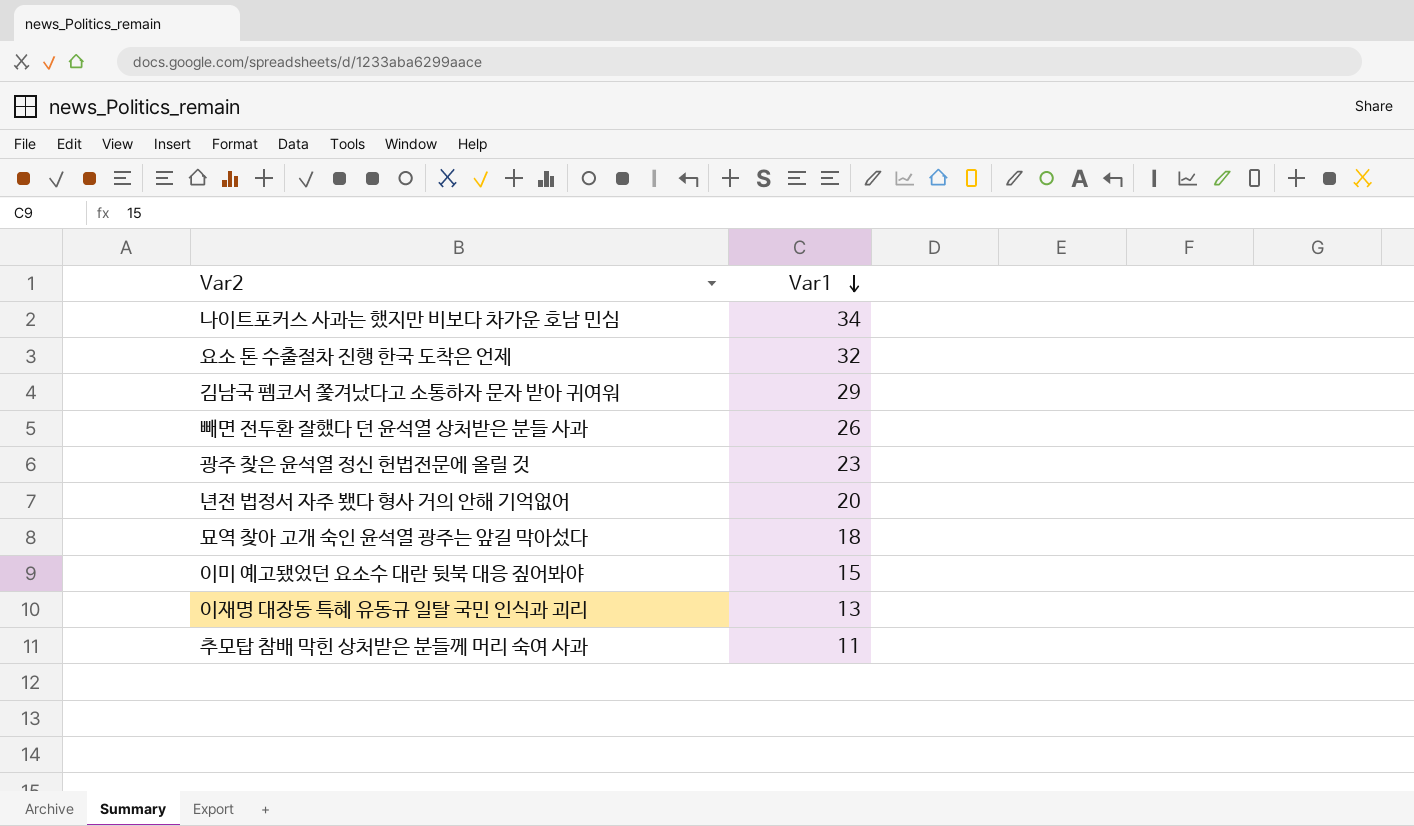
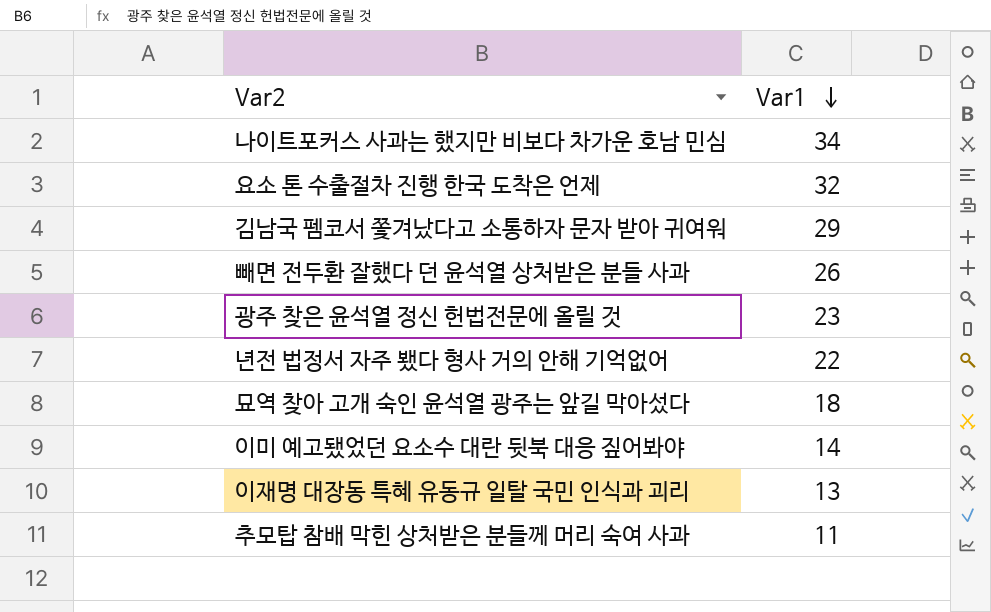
년전 법정서 자주 뵀다 형사 거의 안해 기억없어 | Var1: 20 -> 22
이미 예고됐었던 요소수 대란 뒷북 대응 짚어봐야 | Var1: 15 -> 14

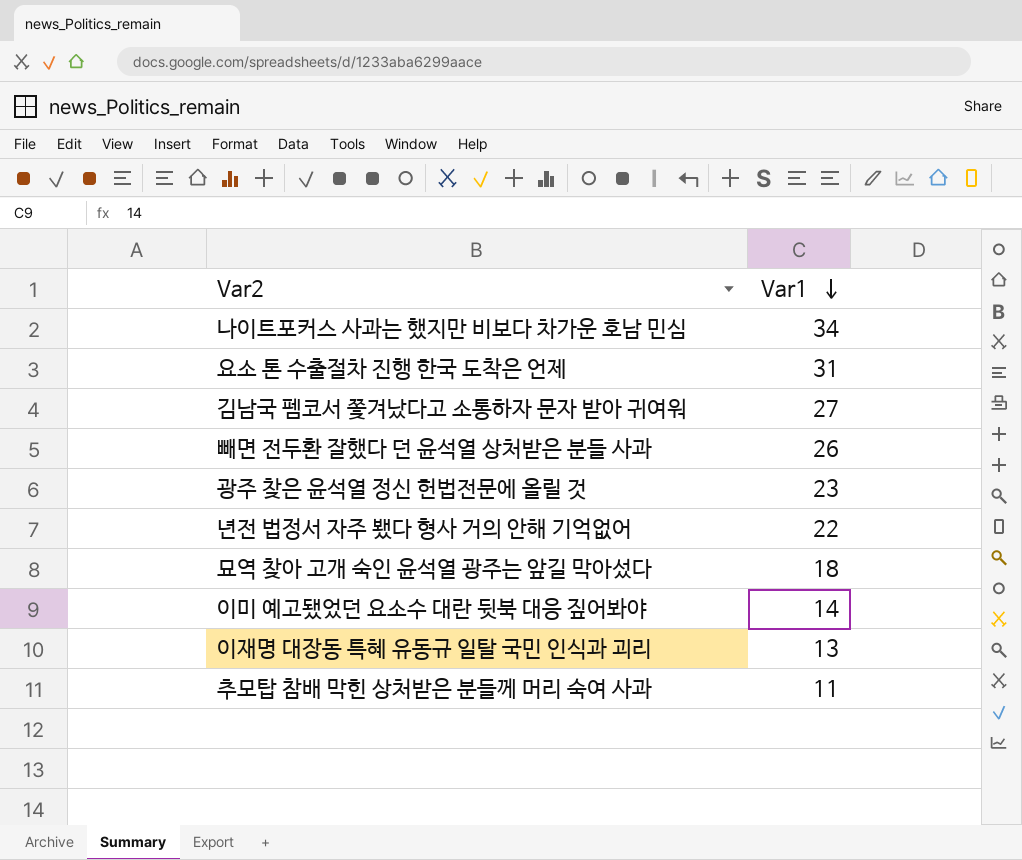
요소 톤 수출절차 진행 한국 도착은 언제 | Var1: 32 -> 31
김남국 펨코서 쫓겨났다고 소통하자 문자 받아 귀여워 | Var1: 29 -> 27

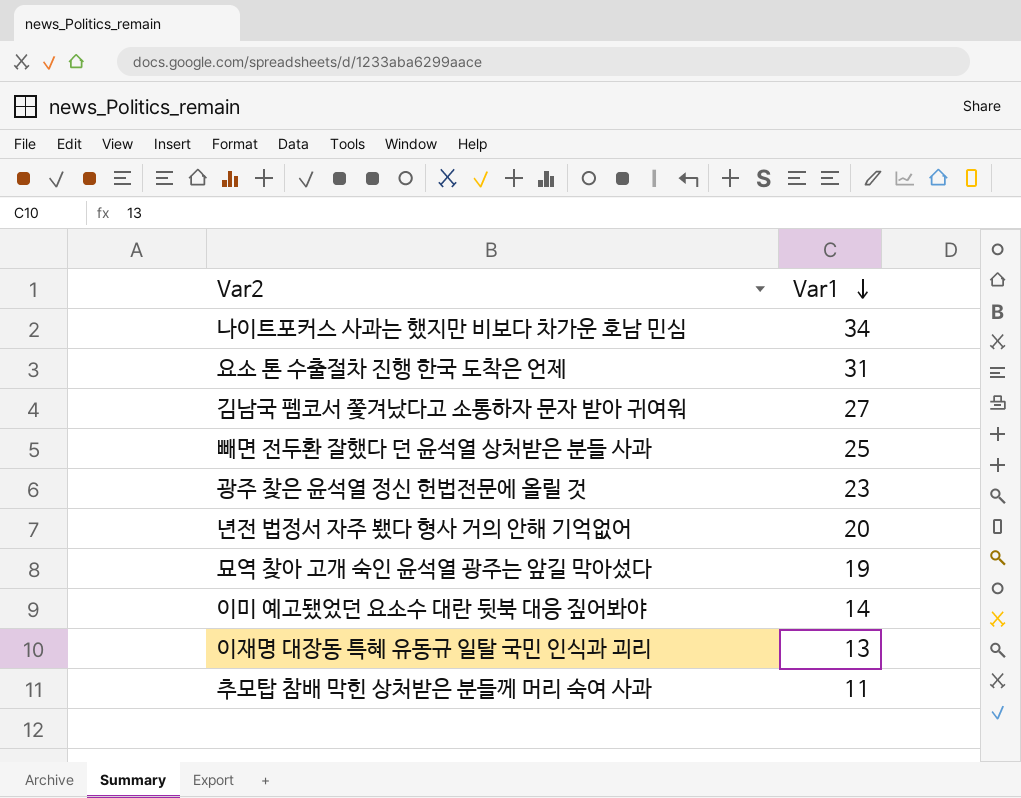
빼면 전두환 잘했다 던 윤석열 상처받은 분들 사과 | Var1: 26 -> 25
년전 법정서 자주 뵀다 형사 거의 안해 기억없어 | Var1: 22 -> 20
묘역 찾아 고개 숙인 윤석열 광주는 앞길 막아섰다 | Var1: 18 -> 19

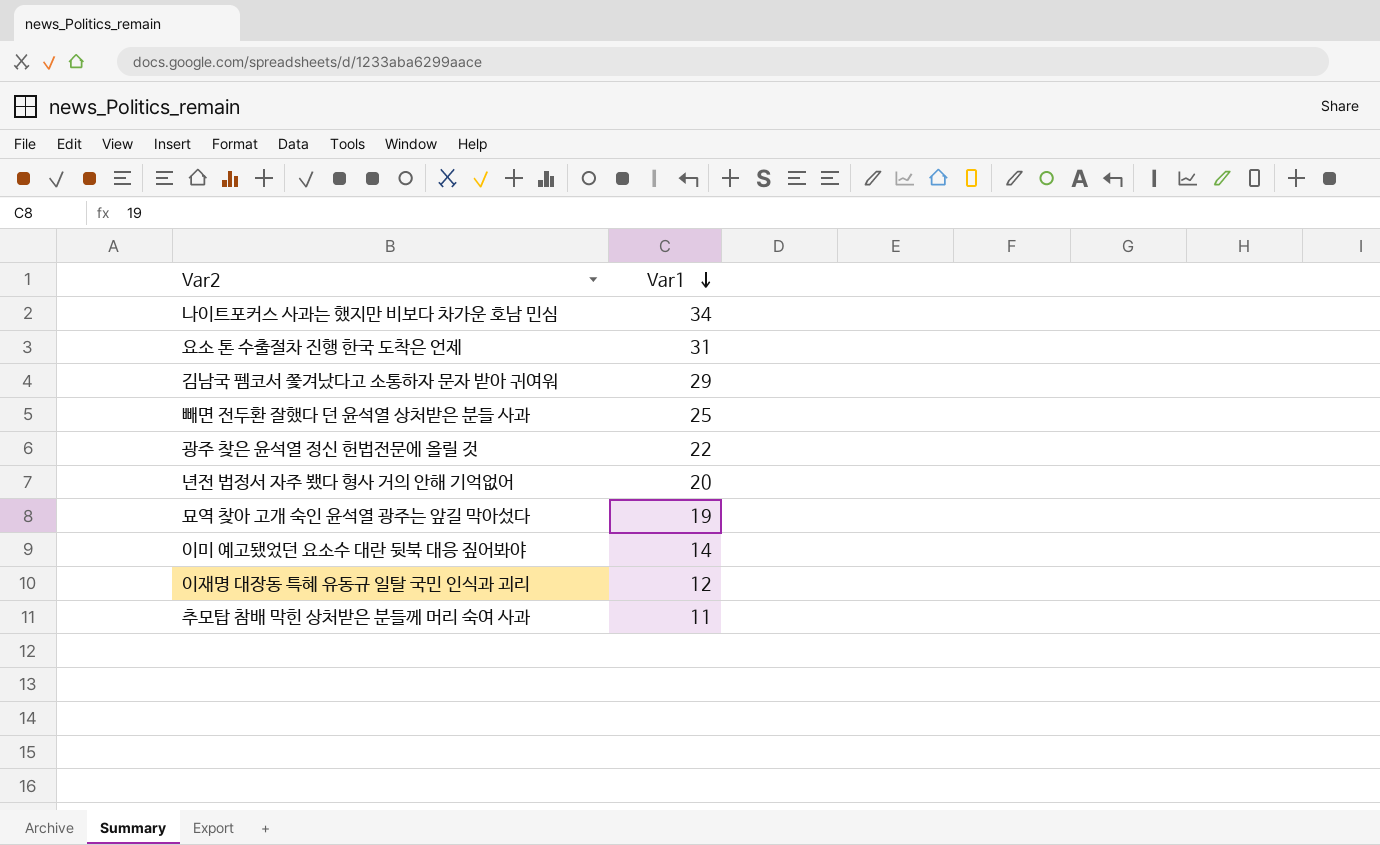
김남국 펨코서 쫓겨났다고 소통하자 문자 받아 귀여워 | Var1: 27 -> 29
광주 찾은 윤석열 정신 헌법전문에 올릴 것 | Var1: 23 -> 22
이재명 대장동 특혜 유동규 일탈 국민 인식과 괴리 | Var1: 13 -> 12

